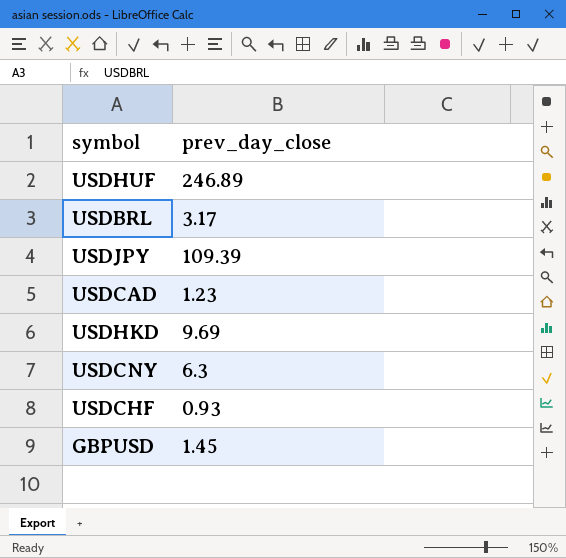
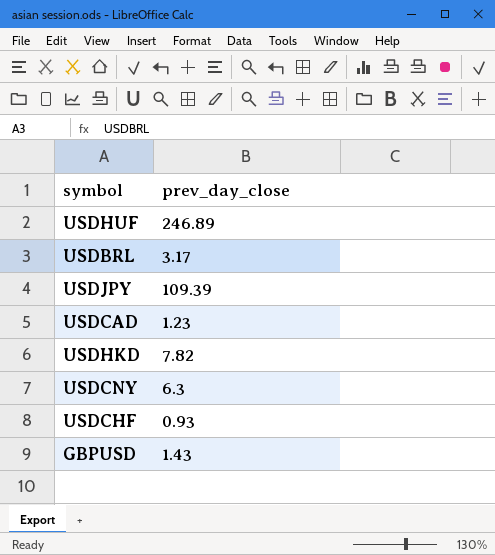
USDHKD | prev_day_close: 9.69 -> 7.82
GBPUSD | prev_day_close: 1.45 -> 1.43

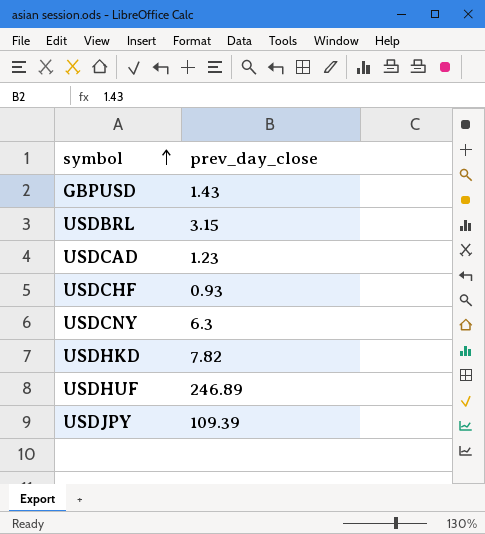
row order: none -> symbol ascending
USDBRL | prev_day_close: 3.17 -> 3.15

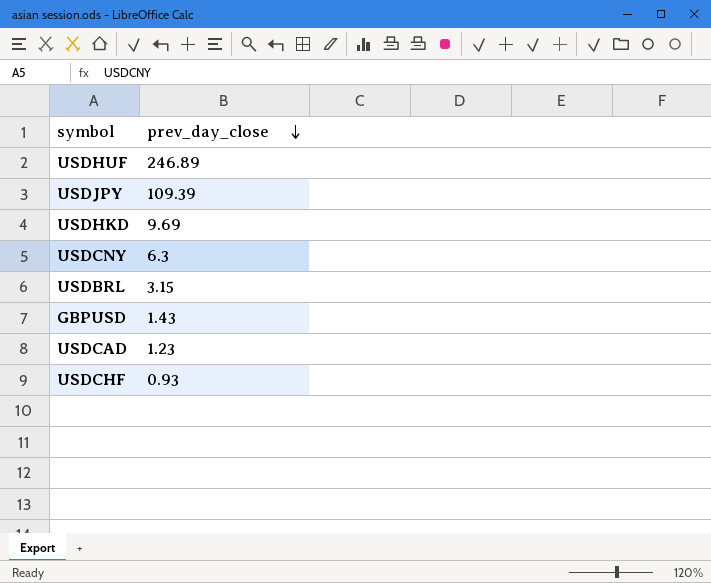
row order: symbol ascending -> prev_day_close descending
USDHKD | prev_day_close: 7.82 -> 9.69

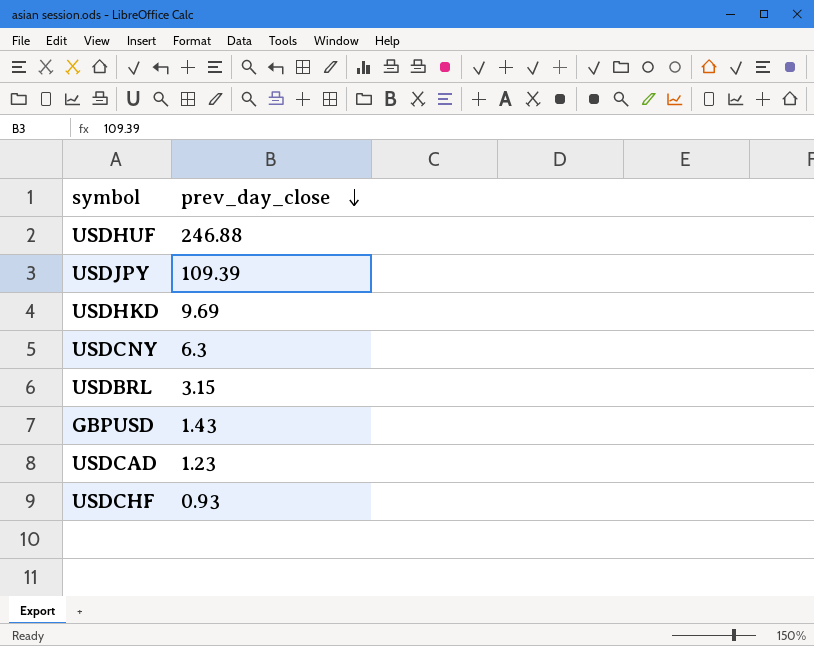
USDHUF | prev_day_close: 246.89 -> 246.88

